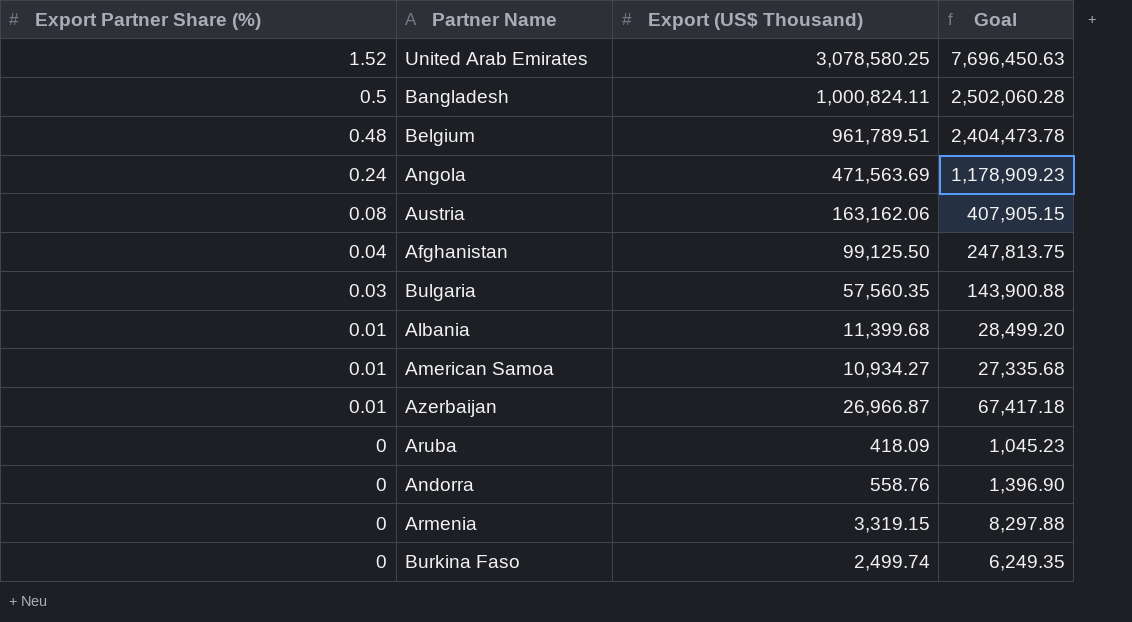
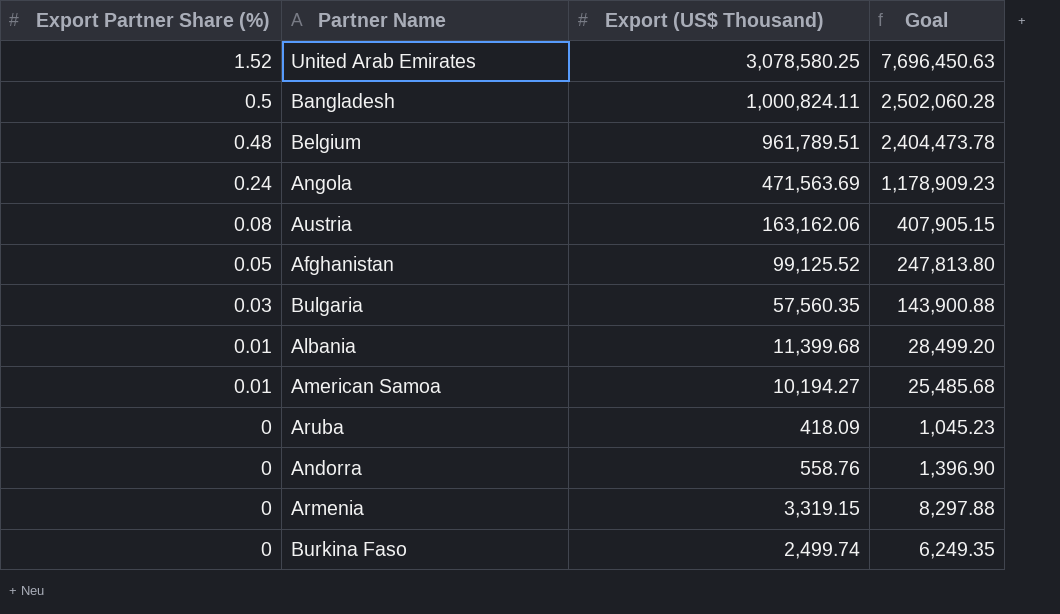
row Azerbaijan: 0.01 | 26,966.87 | 67,417.18 -> none
Afghanistan | Export Partner Share (%): 0.04 -> 0.05
Afghanistan | Export (US$ Thousand): 99,125.50 -> 99,125.52
Afghanistan | Goal: 247,813.75 -> 247,813.80
American Samoa | Export (US$ Thousand): 10,934.27 -> 10,194.27
American Samoa | Goal: 27,335.68 -> 25,485.68

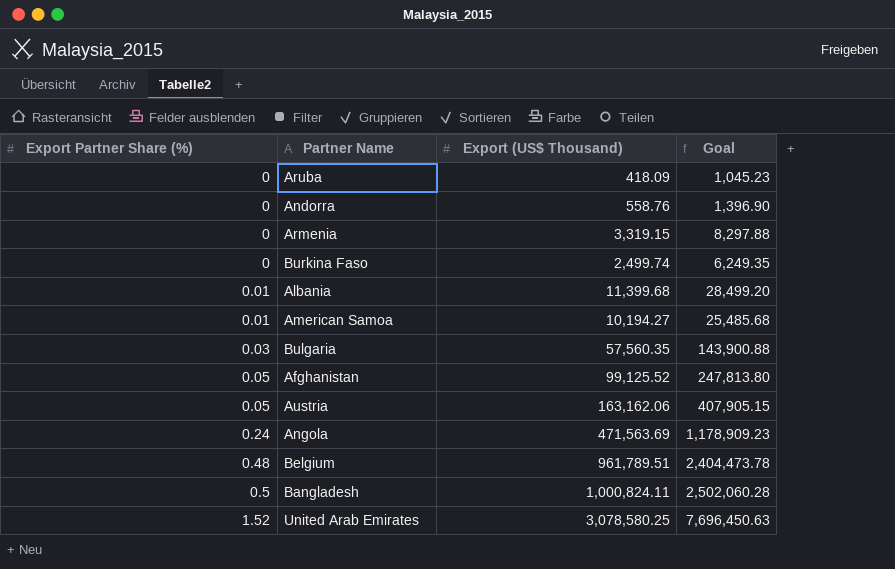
row order: Export Partner Share (%) descending -> Export Partner Share (%) ascending
Austria | Export Partner Share (%): 0.08 -> 0.05

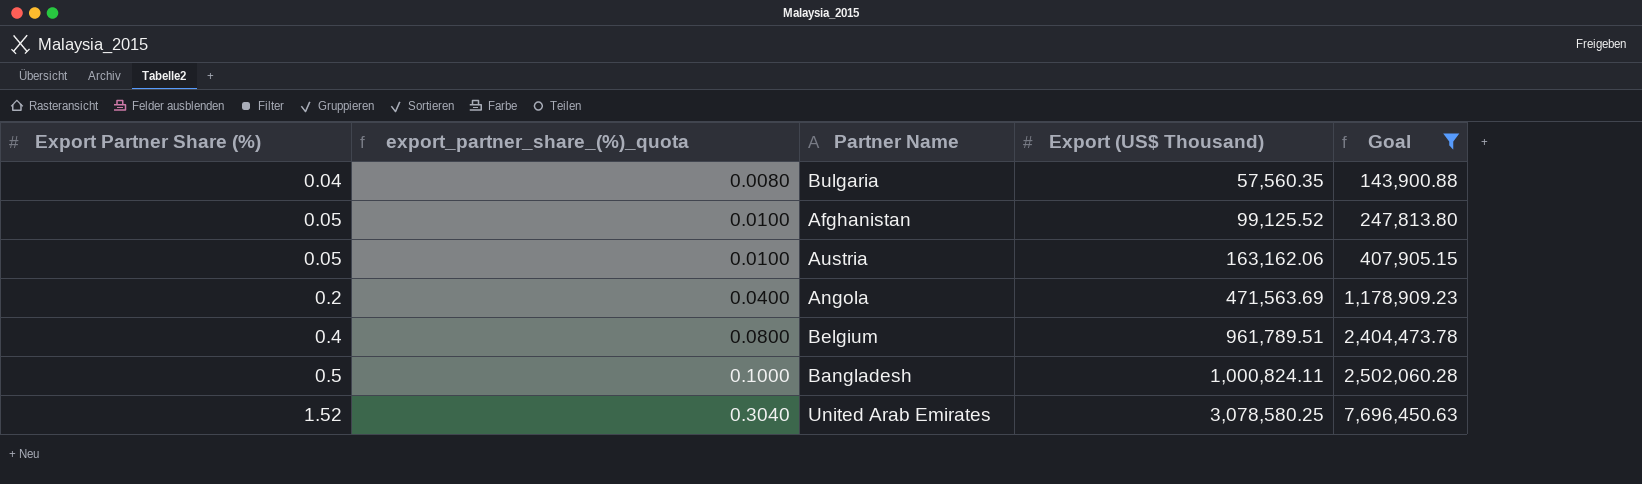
filter: none -> Goal >= 143,900.88
column export_partner_share_(%)_quota | formula: none -> [Export Partner Share (%)] * 0.2
Bulgaria | Export Partner Share (%): 0.03 -> 0.04
Angola | Export Partner Share (%): 0.24 -> 0.2
Belgium | Export Partner Share (%): 0.48 -> 0.4

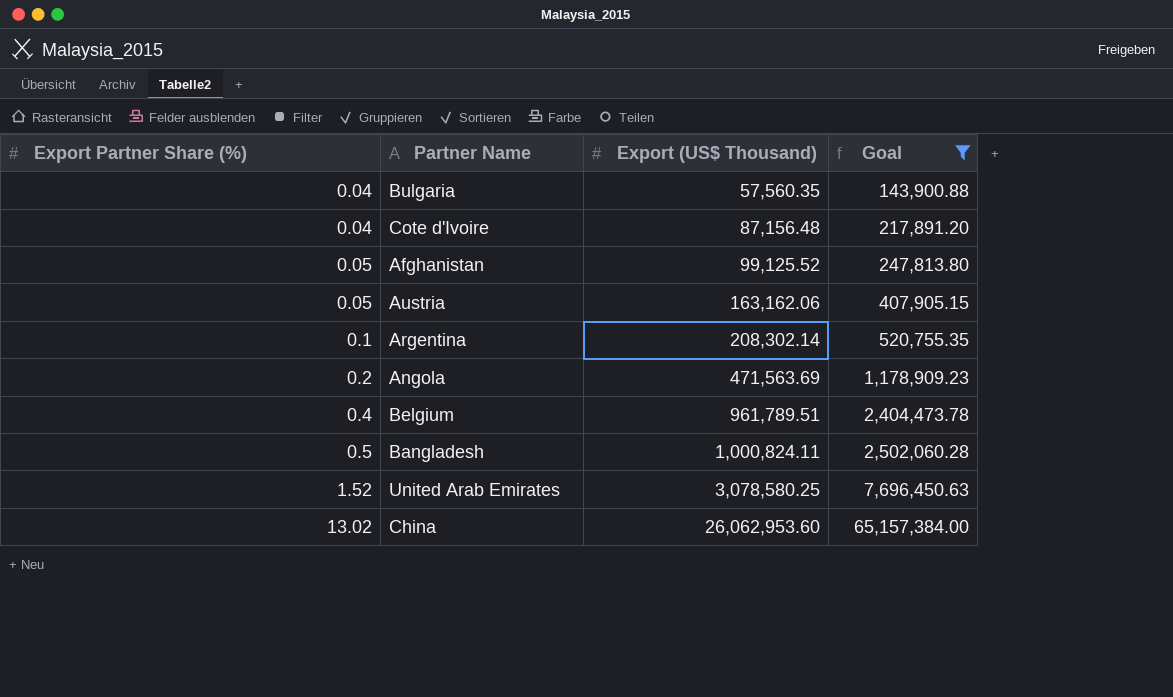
column export_partner_share_(%)_quota | formula: [Export Partner Share (%)] * 0.2 -> none
row Cote d'Ivoire: none -> 0.04 | 87,156.48 | 217,891.20
row Argentina: none -> 0.1 | 208,302.14 | 520,755.35
row China: none -> 13.02 | 26,062,953.60 | 65,157,384.00

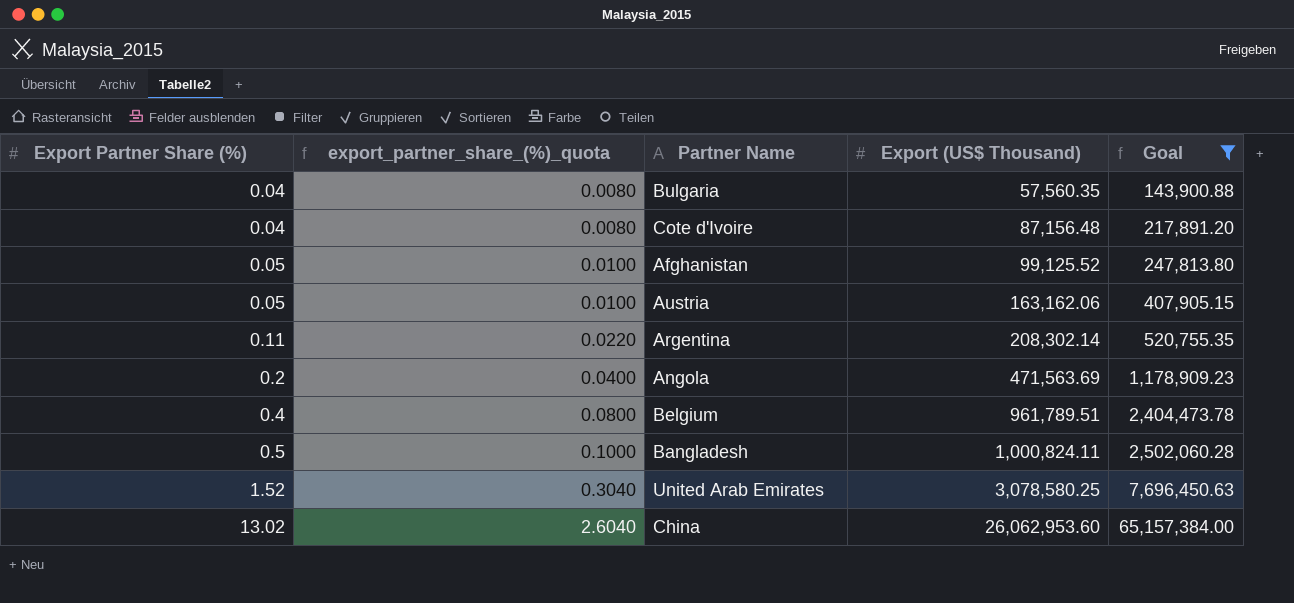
column export_partner_share_(%)_quota | formula: none -> [Export Partner Share (%)] * 0.2
Argentina | Export Partner Share (%): 0.1 -> 0.11

